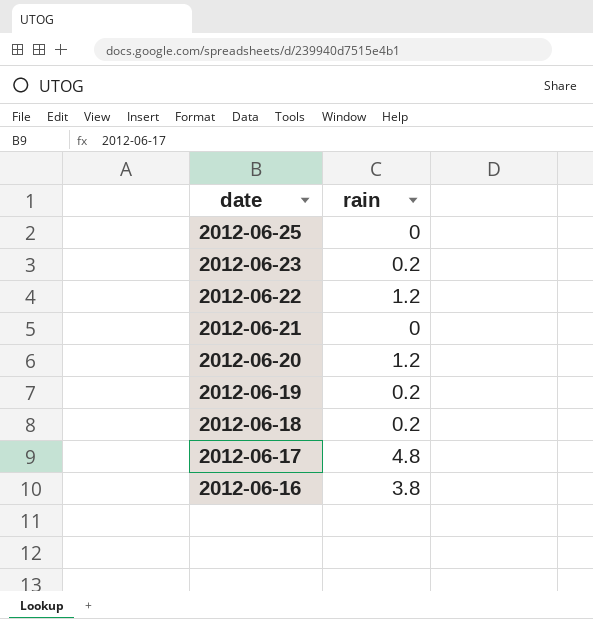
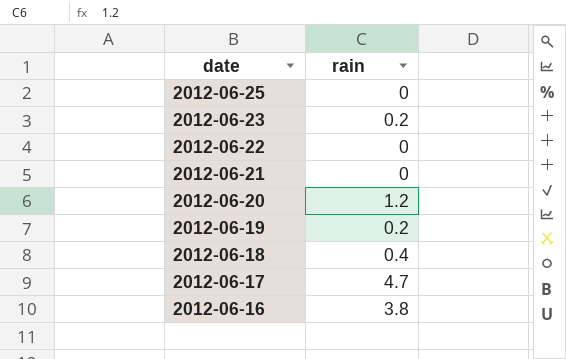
2012-06-22 | rain: 1.2 -> 0
2012-06-18 | rain: 0.2 -> 0.4
2012-06-17 | rain: 4.8 -> 4.7

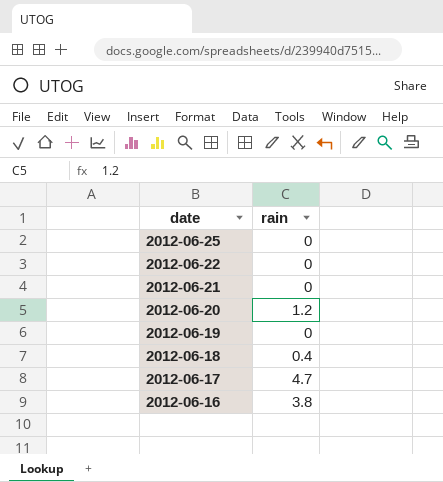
row 2012-06-23: 0.2 -> none
2012-06-19 | rain: 0.2 -> 0

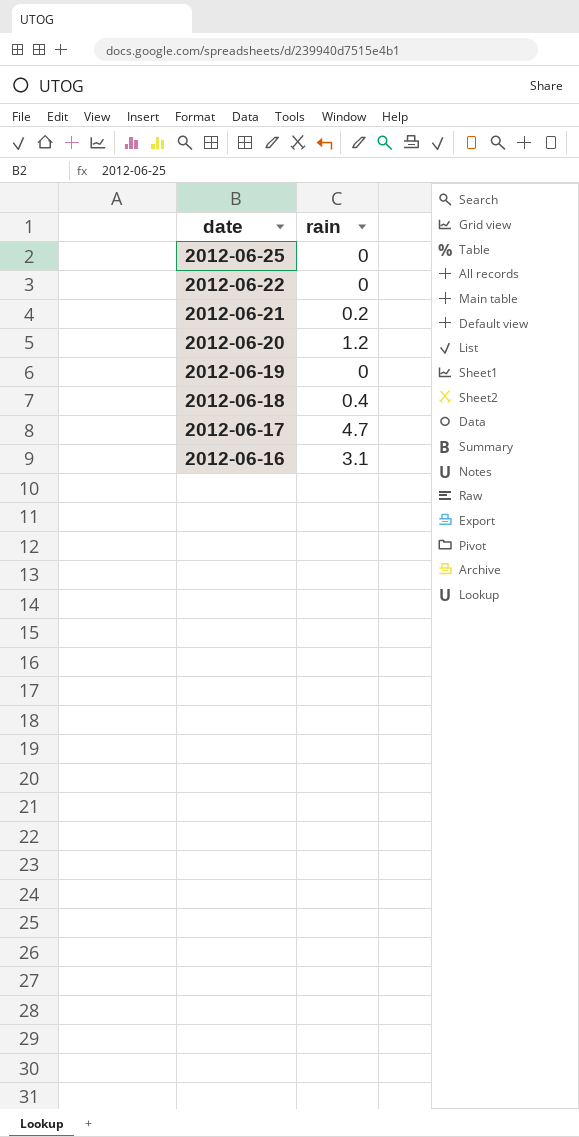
2012-06-21 | rain: 0 -> 0.2
2012-06-16 | rain: 3.8 -> 3.1

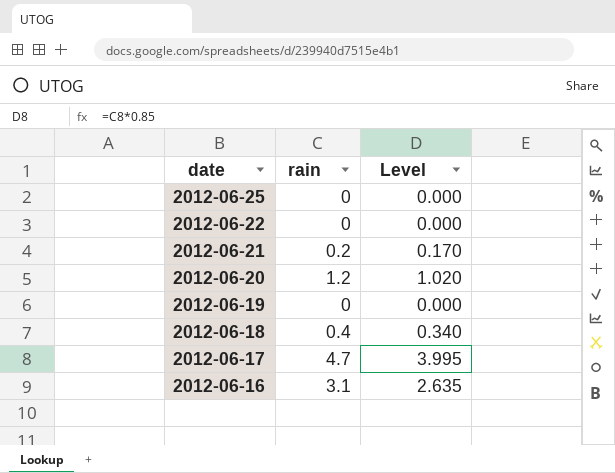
column Level | formula: none -> [rain] * 0.85

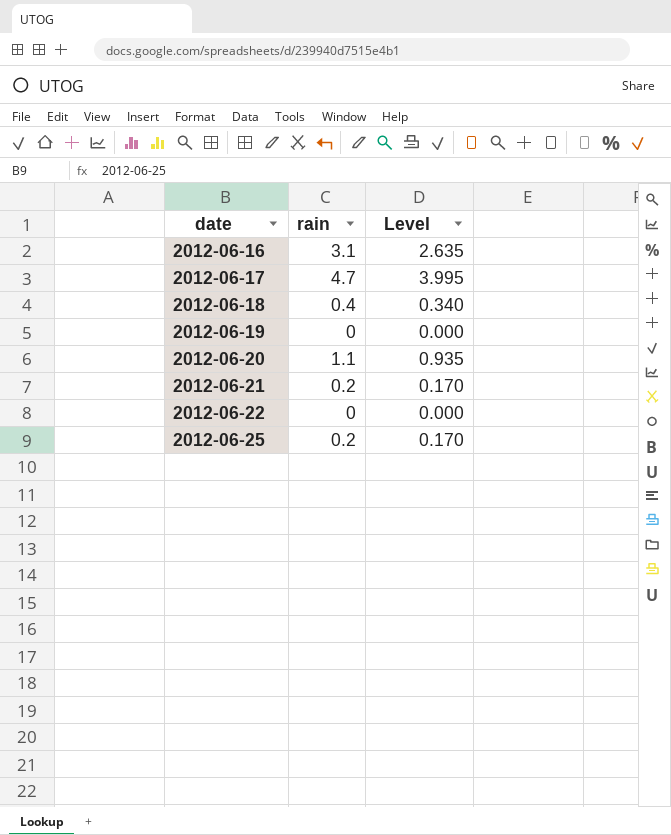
row order: date descending -> date ascending
2012-06-20 | rain: 1.2 -> 1.1
2012-06-20 | Level: 1.020 -> 0.935
2012-06-25 | rain: 0 -> 0.2
2012-06-25 | Level: 0.000 -> 0.170

